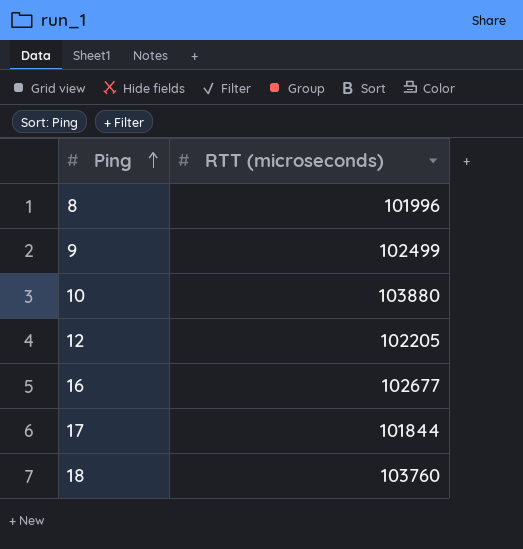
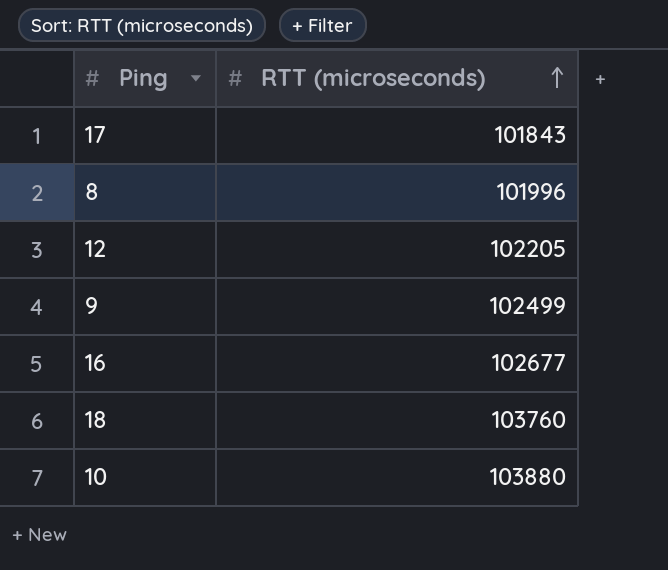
row order: Ping ascending -> RTT (microseconds) ascending
17 | RTT (microseconds): 101844 -> 101843

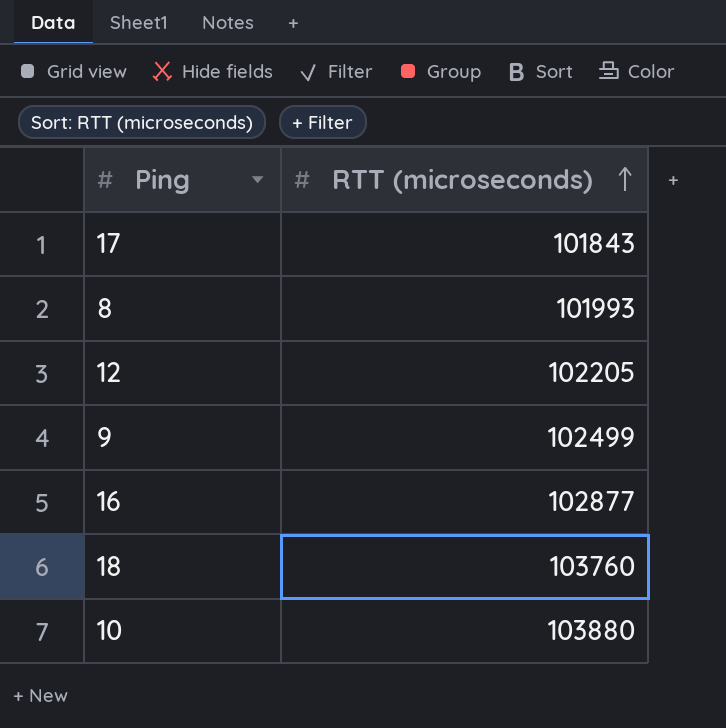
8 | RTT (microseconds): 101996 -> 101993
16 | RTT (microseconds): 102677 -> 102877

